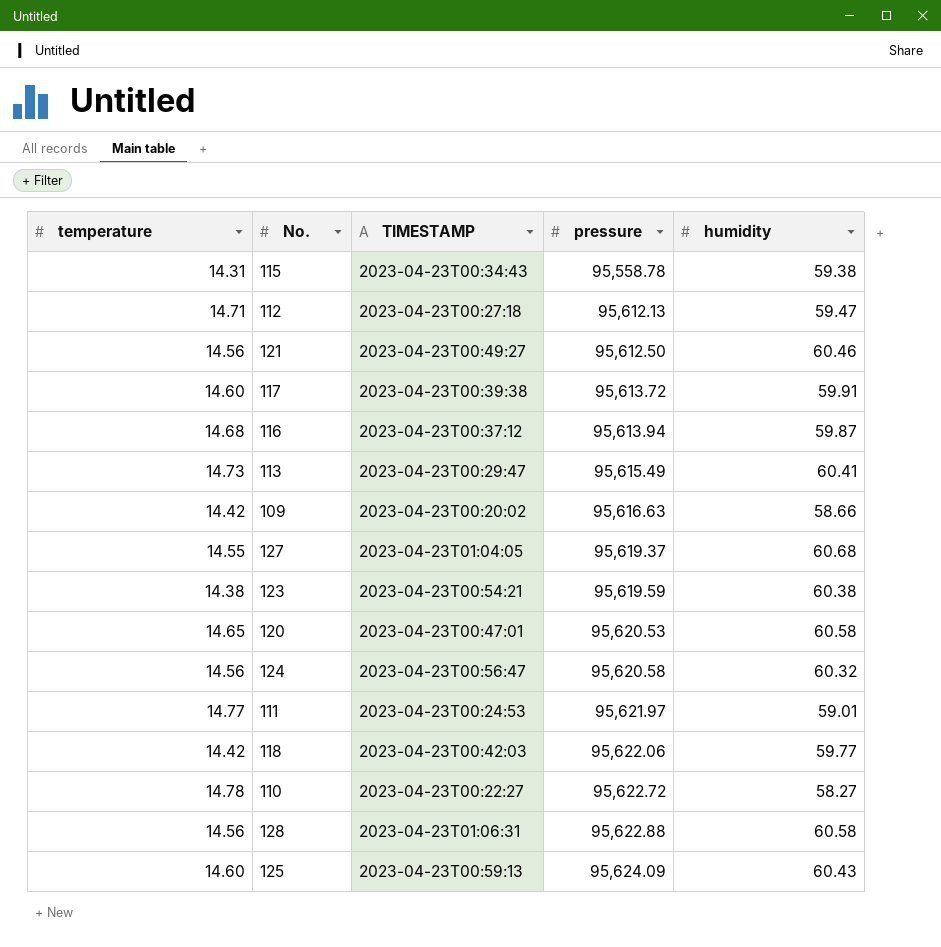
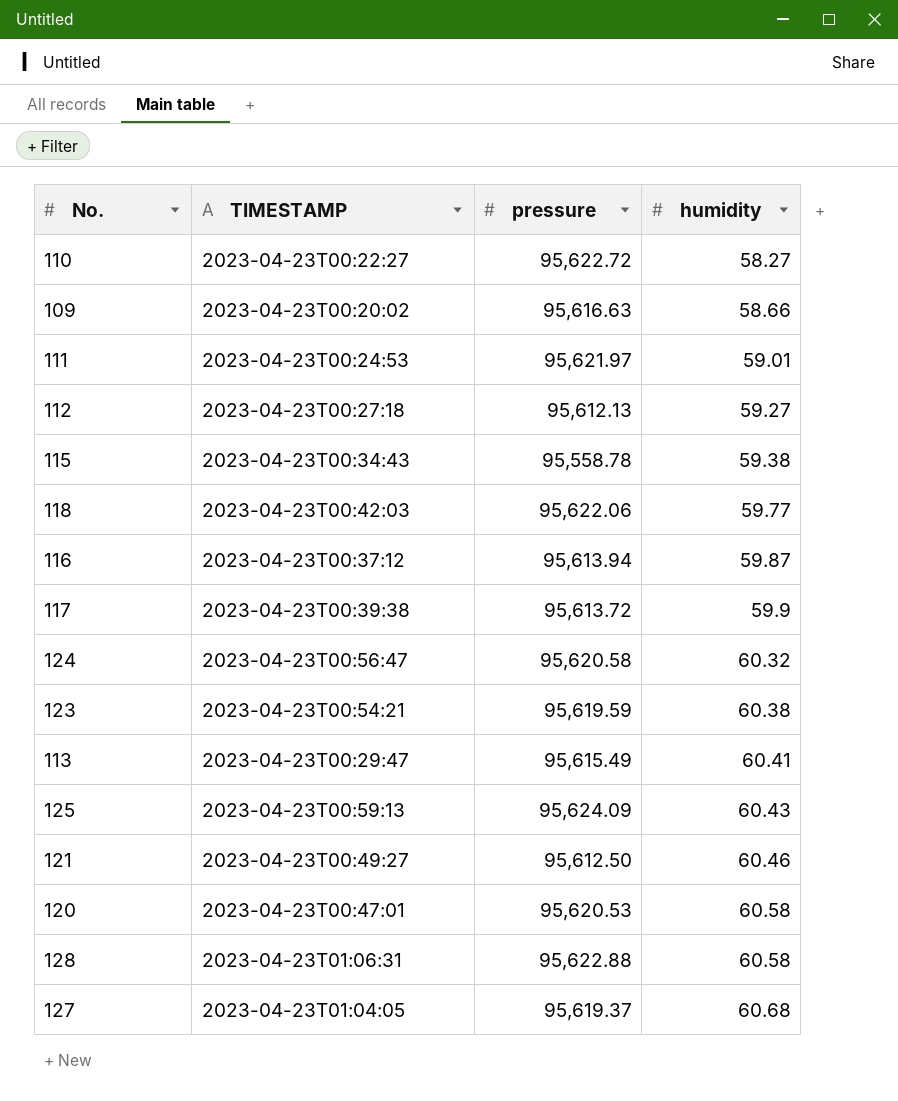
row order: pressure ascending -> humidity ascending
column temperature | position: 1 -> none
112 | humidity: 59.47 -> 59.27
117 | humidity: 59.91 -> 59.9

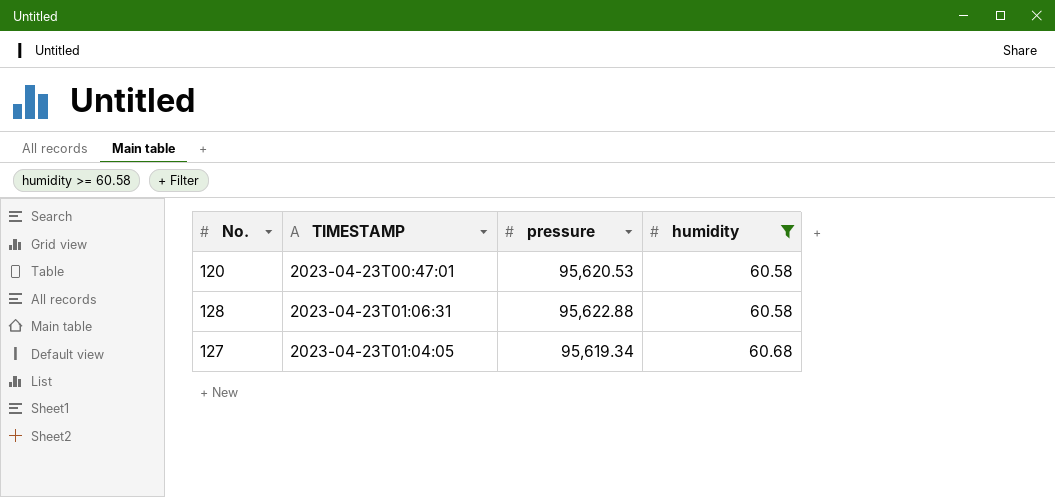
filter: none -> humidity >= 60.58
127 | pressure: 95,619.37 -> 95,619.34

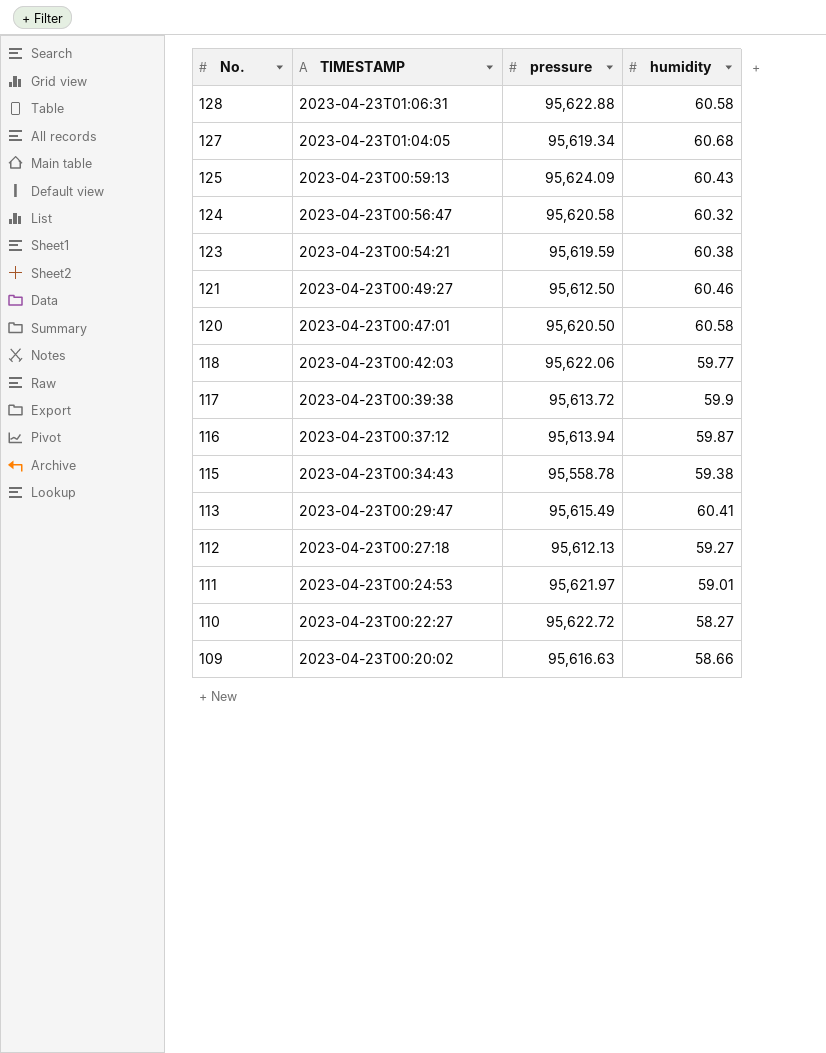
filter: humidity >= 60.58 -> none
row order: humidity ascending -> No. descending
120 | pressure: 95,620.53 -> 95,620.50

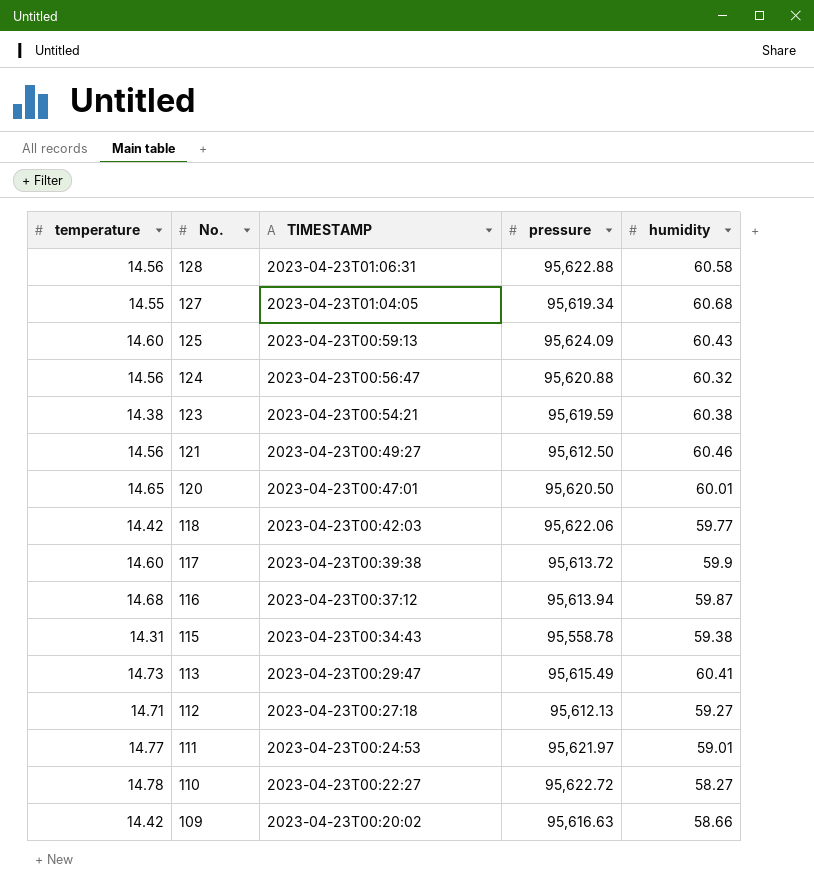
column temperature | position: none -> 1
124 | pressure: 95,620.58 -> 95,620.88
120 | humidity: 60.58 -> 60.01

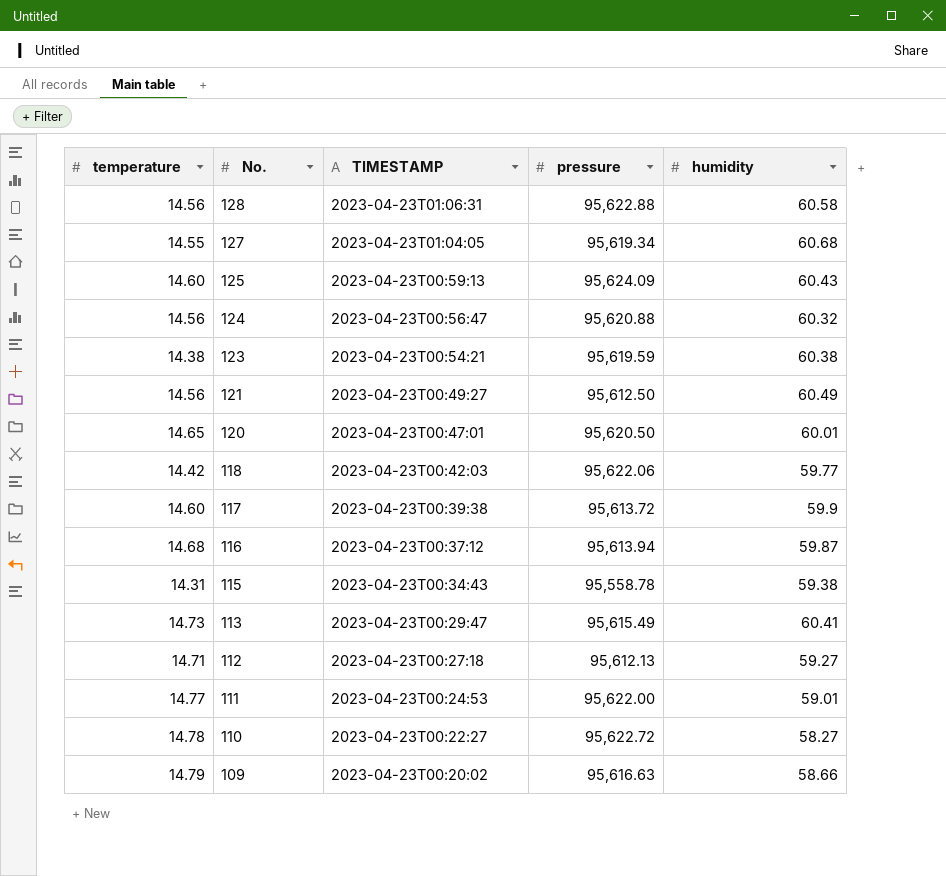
121 | humidity: 60.46 -> 60.49
111 | pressure: 95,621.97 -> 95,622.00
109 | temperature: 14.42 -> 14.79

